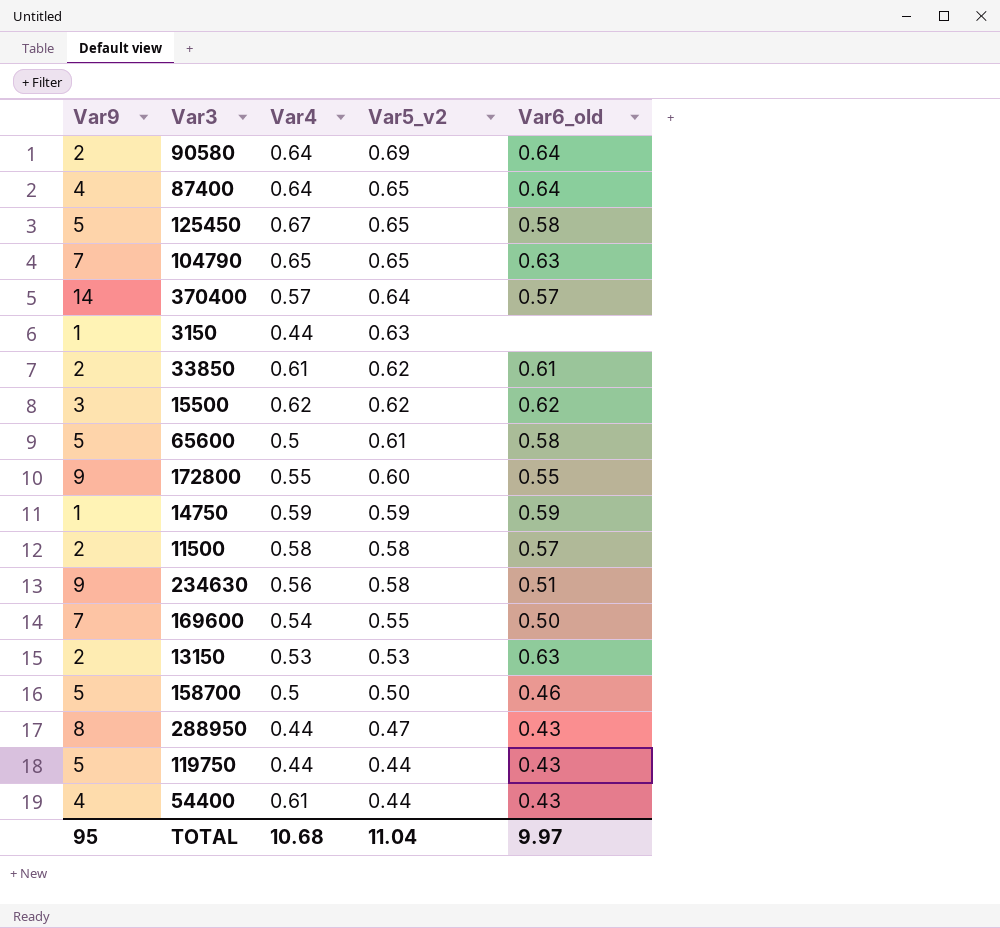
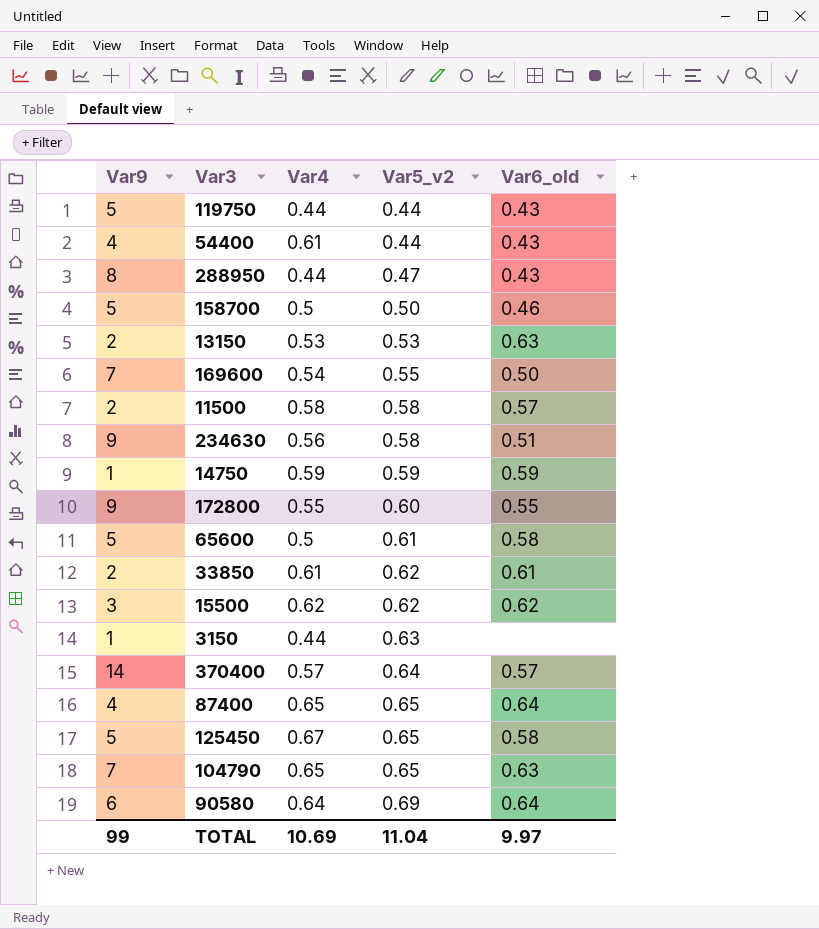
row order: Var5_v2 descending -> Var5_v2 ascending
87400 | Var4: 0.64 -> 0.65
90580 | Var9: 2 -> 6
TOTAL | Var9: 95 -> 99
TOTAL | Var4: 10.68 -> 10.69

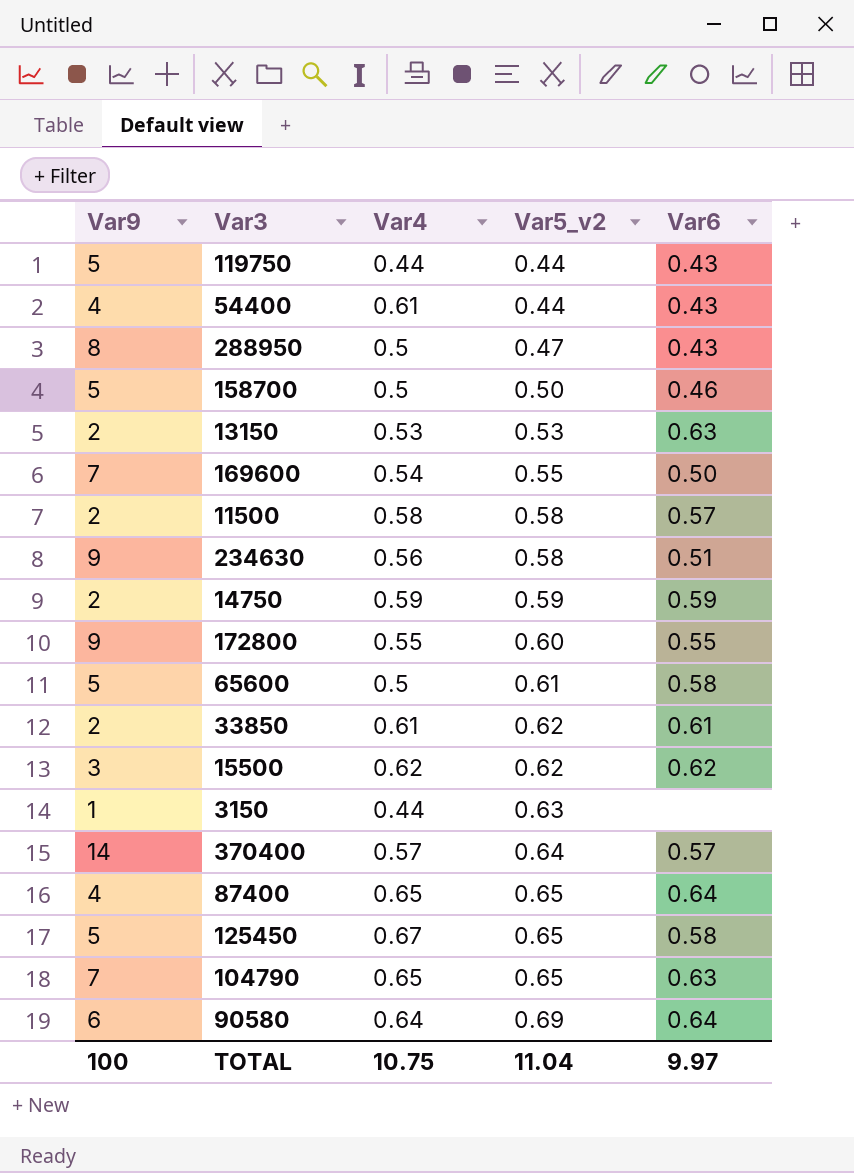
column name: Var6_old -> Var6
288950 | Var4: 0.44 -> 0.5
14750 | Var9: 1 -> 2
TOTAL | Var9: 99 -> 100
TOTAL | Var4: 10.69 -> 10.75

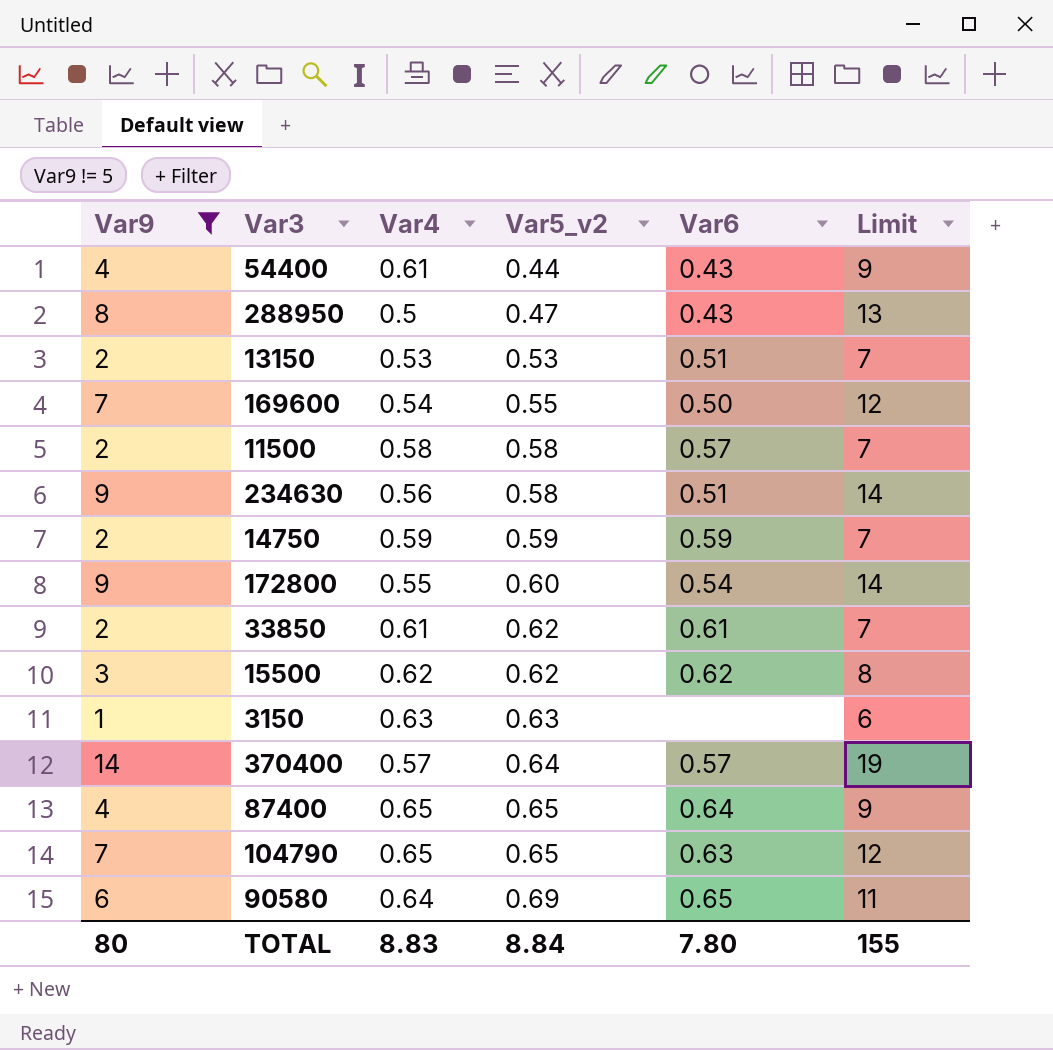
filter: none -> Var9 != 5
column Limit | formula: none -> [Var9] + 5
13150 | Var6: 0.63 -> 0.51
172800 | Var6: 0.55 -> 0.54
3150 | Var4: 0.44 -> 0.63
90580 | Var6: 0.64 -> 0.65
TOTAL | Var9: 100 -> 80
TOTAL | Var4: 10.75 -> 8.83
TOTAL | Var5_v2: 11.04 -> 8.84
TOTAL | Var6: 9.97 -> 7.80

